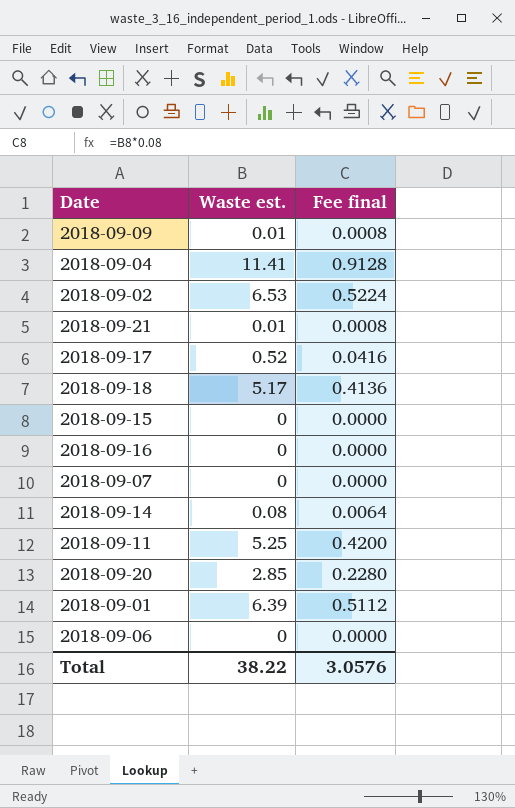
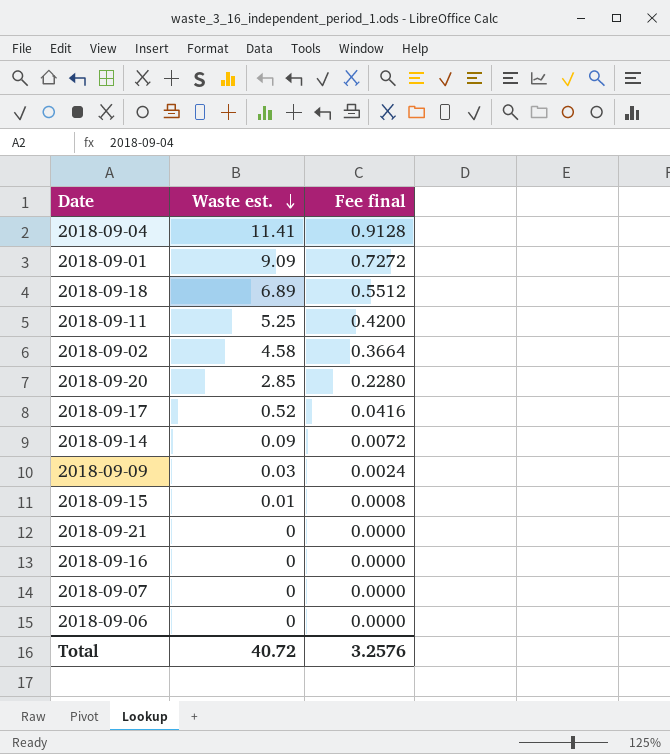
row order: none -> Waste est. descending
2018-09-01 | Waste est.: 6.39 -> 9.09
2018-09-01 | Fee final: 0.5112 -> 0.7272
2018-09-18 | Waste est.: 5.17 -> 6.89
2018-09-18 | Fee final: 0.4136 -> 0.5512
2018-09-02 | Waste est.: 6.53 -> 4.58
2018-09-02 | Fee final: 0.5224 -> 0.3664
2018-09-14 | Waste est.: 0.08 -> 0.09
2018-09-14 | Fee final: 0.0064 -> 0.0072
2018-09-09 | Waste est.: 0.01 -> 0.03
2018-09-09 | Fee final: 0.0008 -> 0.0024
2018-09-15 | Waste est.: 0 -> 0.01
2018-09-15 | Fee final: 0.0000 -> 0.0008
2018-09-21 | Waste est.: 0.01 -> 0
2018-09-21 | Fee final: 0.0008 -> 0.0000
Total | Waste est.: 38.22 -> 40.72
Total | Fee final: 3.0576 -> 3.2576

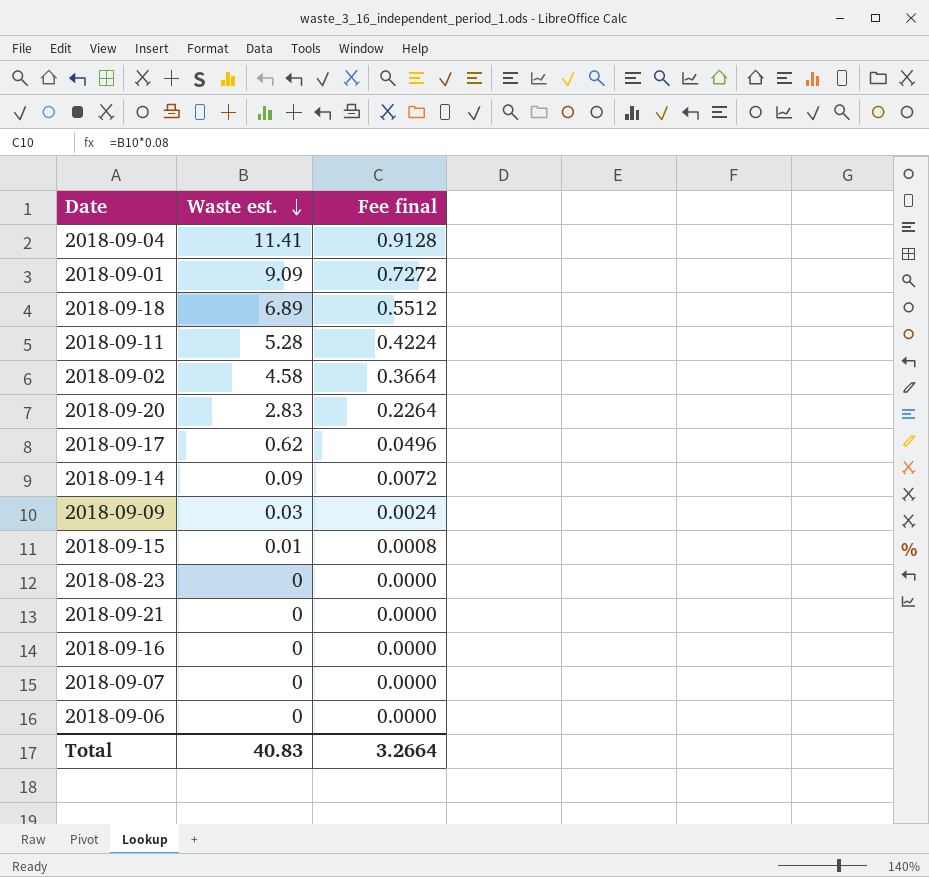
2018-09-11 | Waste est.: 5.25 -> 5.28
2018-09-11 | Fee final: 0.4200 -> 0.4224
2018-09-20 | Waste est.: 2.85 -> 2.83
2018-09-20 | Fee final: 0.2280 -> 0.2264
2018-09-17 | Waste est.: 0.52 -> 0.62
2018-09-17 | Fee final: 0.0416 -> 0.0496
row 2018-08-23: none -> 0 | 0.0000
Total | Waste est.: 40.72 -> 40.83
Total | Fee final: 3.2576 -> 3.2664

